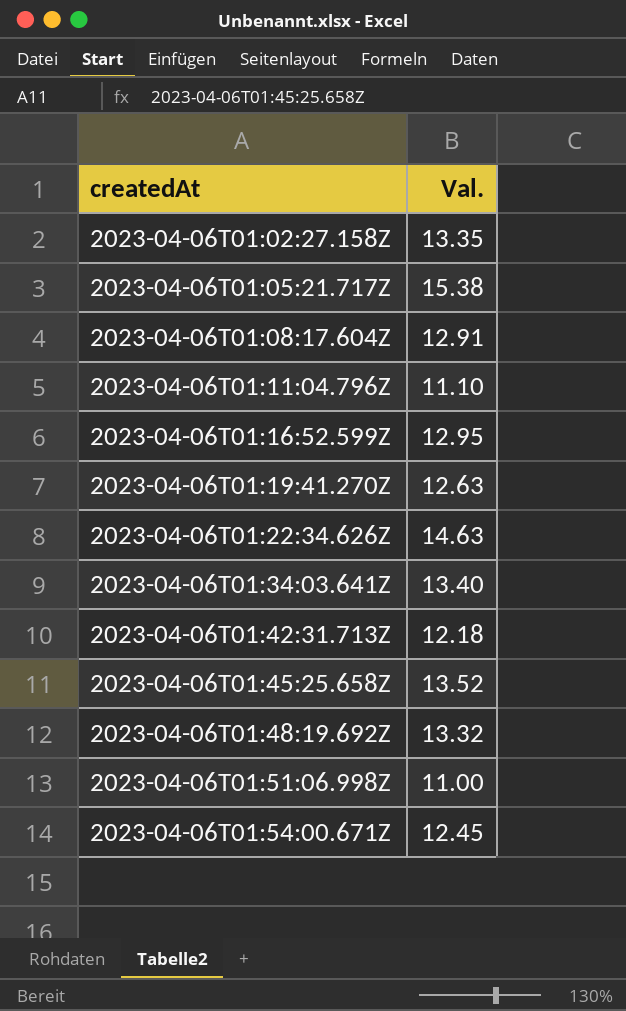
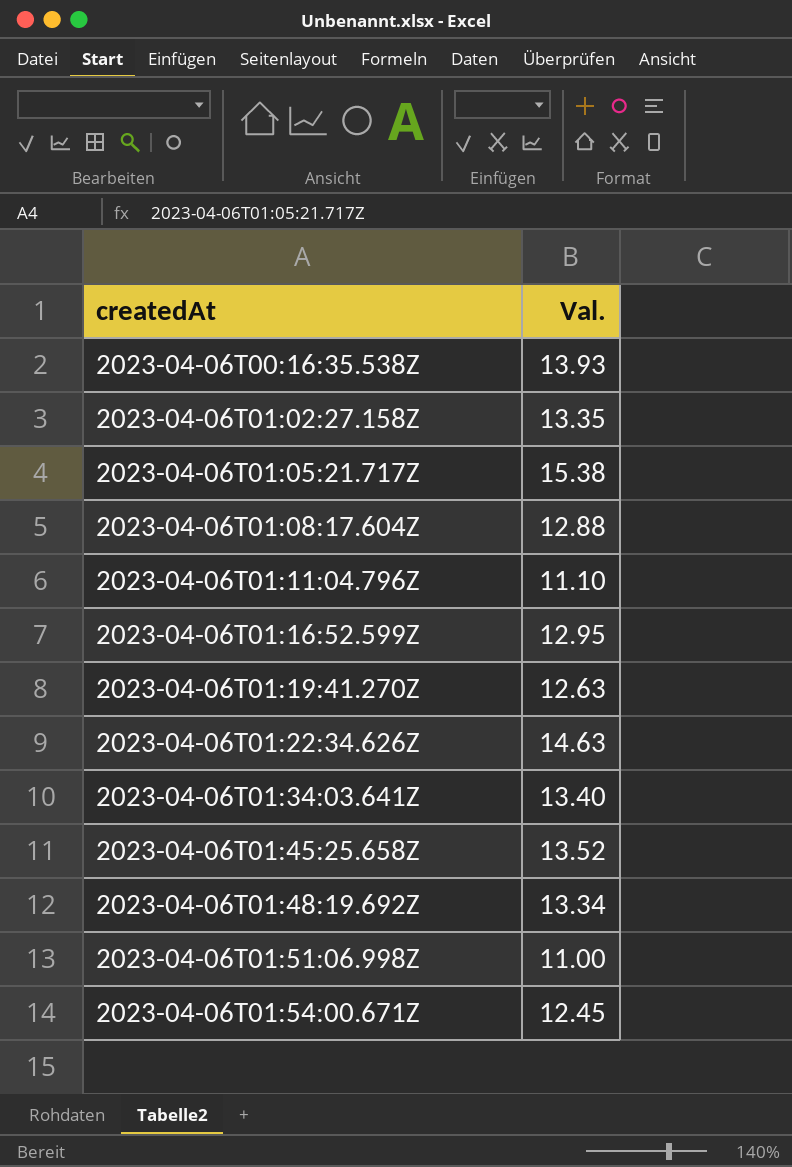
row 2023-04-06T01:42:31.713Z: 12.18 -> none
row 2023-04-06T00:16:35.538Z: none -> 13.93
2023-04-06T01:08:17.604Z | Val.: 12.91 -> 12.88
2023-04-06T01:48:19.692Z | Val.: 13.32 -> 13.34

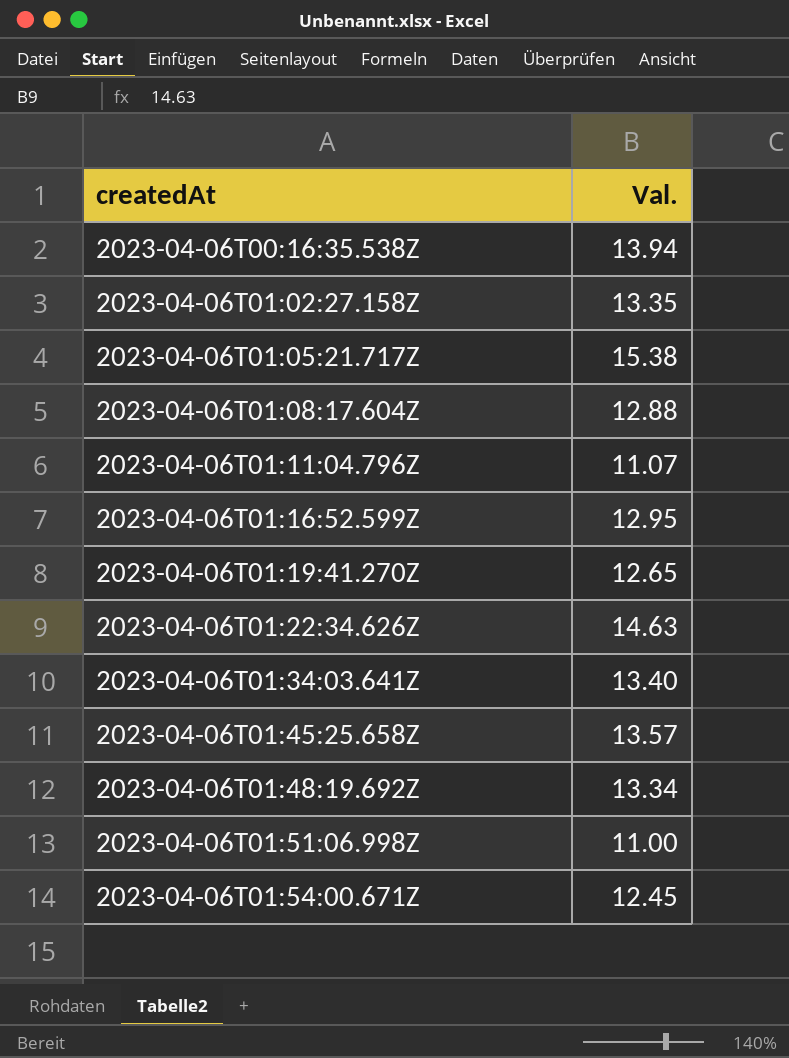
2023-04-06T00:16:35.538Z | Val.: 13.93 -> 13.94
2023-04-06T01:11:04.796Z | Val.: 11.10 -> 11.07
2023-04-06T01:19:41.270Z | Val.: 12.63 -> 12.65
2023-04-06T01:45:25.658Z | Val.: 13.52 -> 13.57

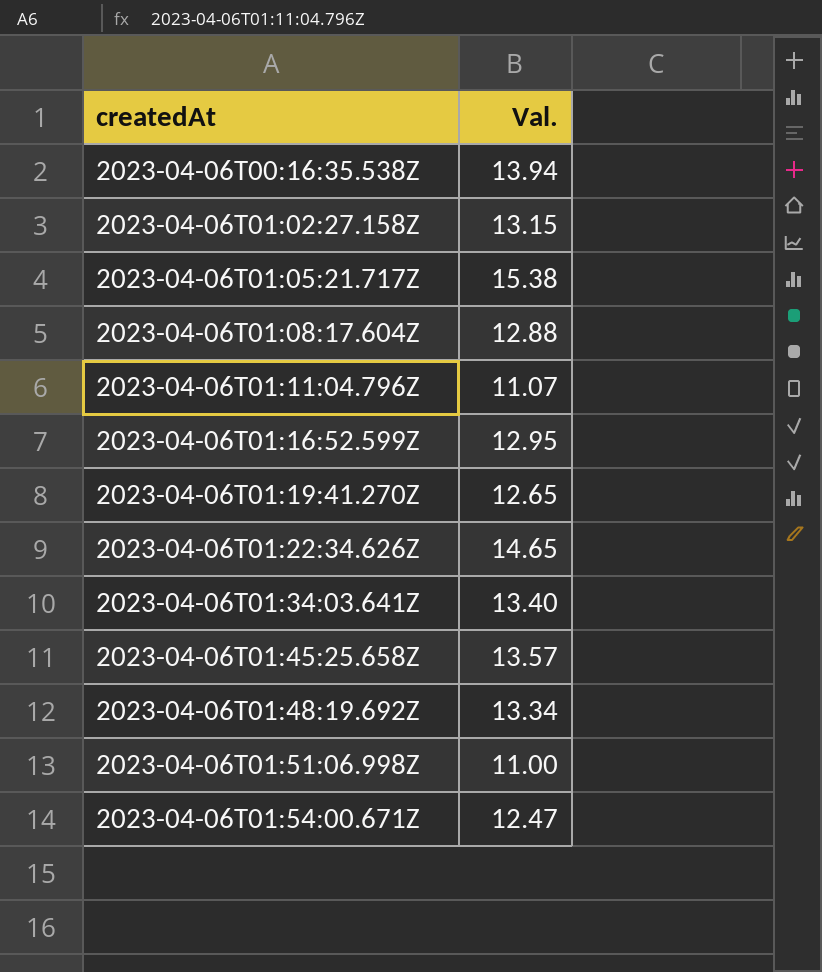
2023-04-06T01:02:27.158Z | Val.: 13.35 -> 13.15
2023-04-06T01:22:34.626Z | Val.: 14.63 -> 14.65
2023-04-06T01:54:00.671Z | Val.: 12.45 -> 12.47

